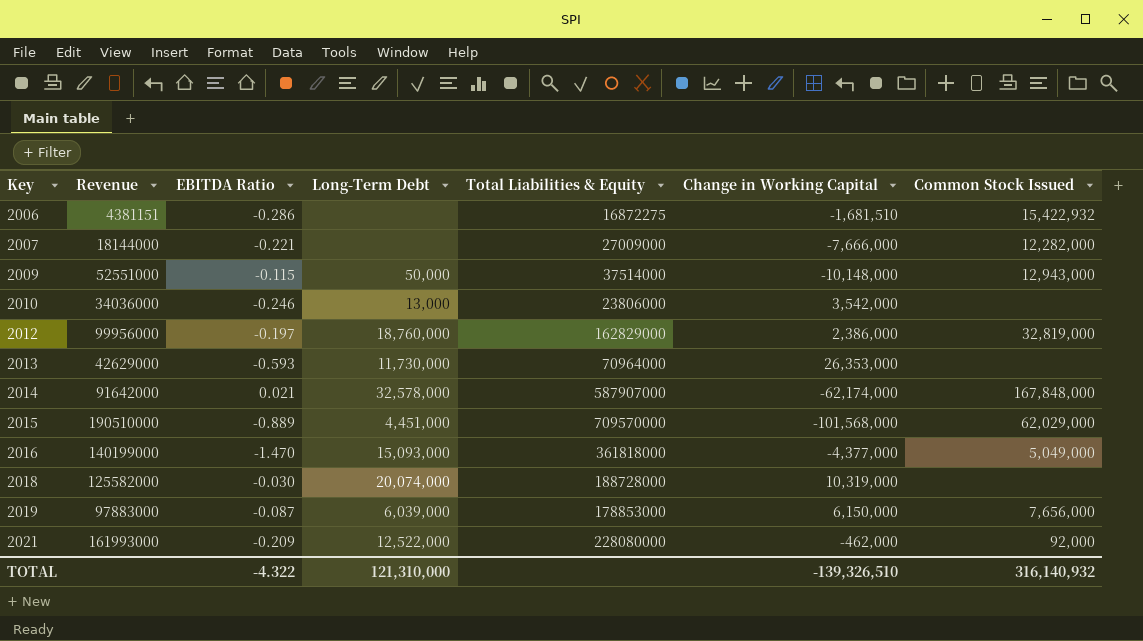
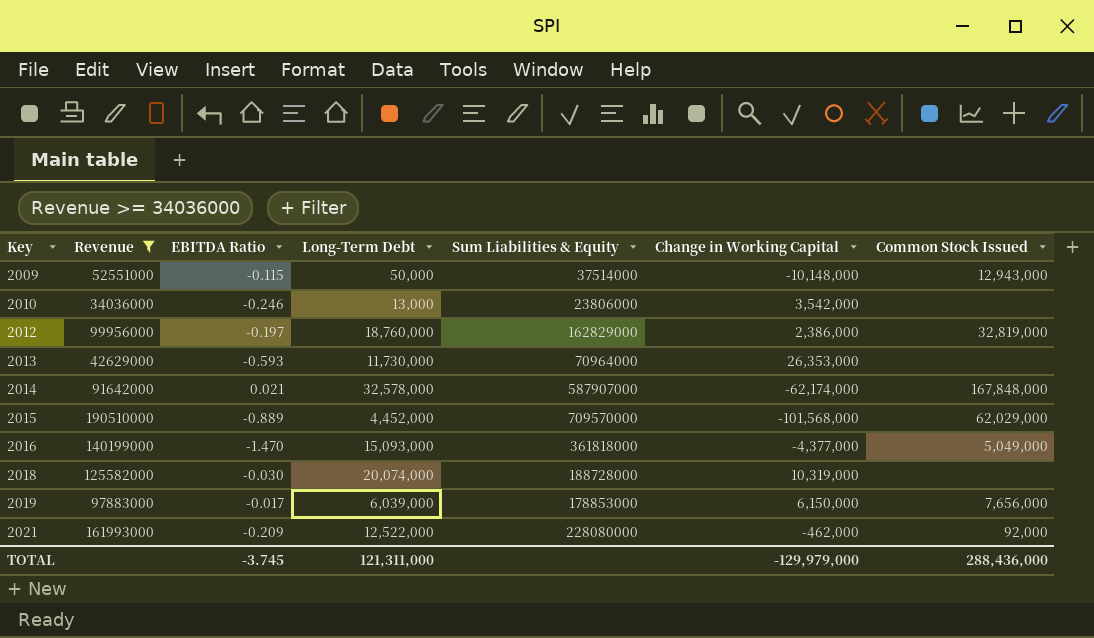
filter: none -> Revenue >= 34036000
column name: Total Liabilities & Equity -> Sum Liabilities & Equity
2015 | Long-Term Debt: 4,451,000 -> 4,452,000
2019 | EBITDA Ratio: -0.087 -> -0.017
TOTAL | EBITDA Ratio: -4.322 -> -3.745
TOTAL | Long-Term Debt: 121,310,000 -> 121,311,000
TOTAL | Change in Working Capital: -139,326,510 -> -129,979,000
TOTAL | Common Stock Issued: 316,140,932 -> 288,436,000

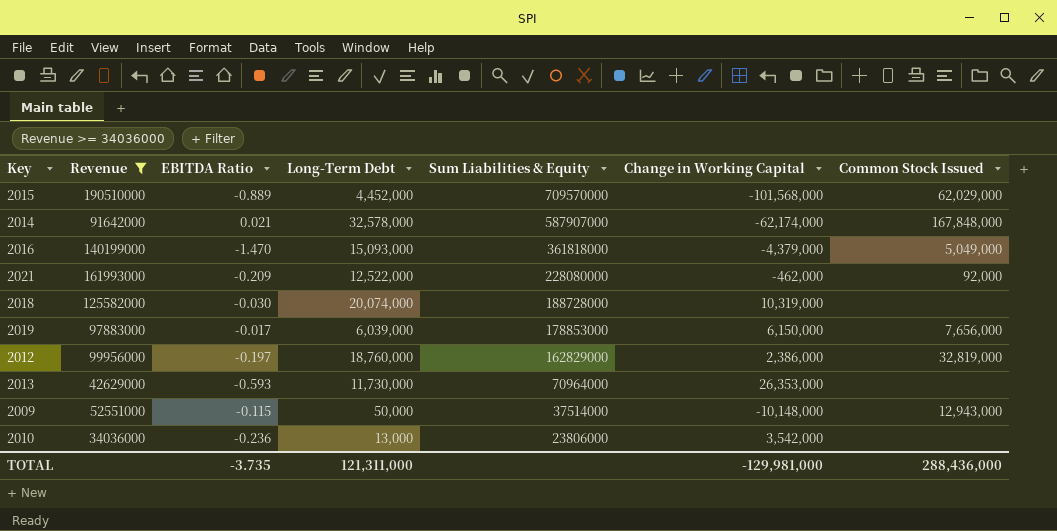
row order: Key ascending -> Sum Liabilities & Equity descending
2016 | Change in Working Capital: -4,377,000 -> -4,379,000
2010 | EBITDA Ratio: -0.246 -> -0.236
TOTAL | EBITDA Ratio: -3.745 -> -3.735
TOTAL | Change in Working Capital: -129,979,000 -> -129,981,000

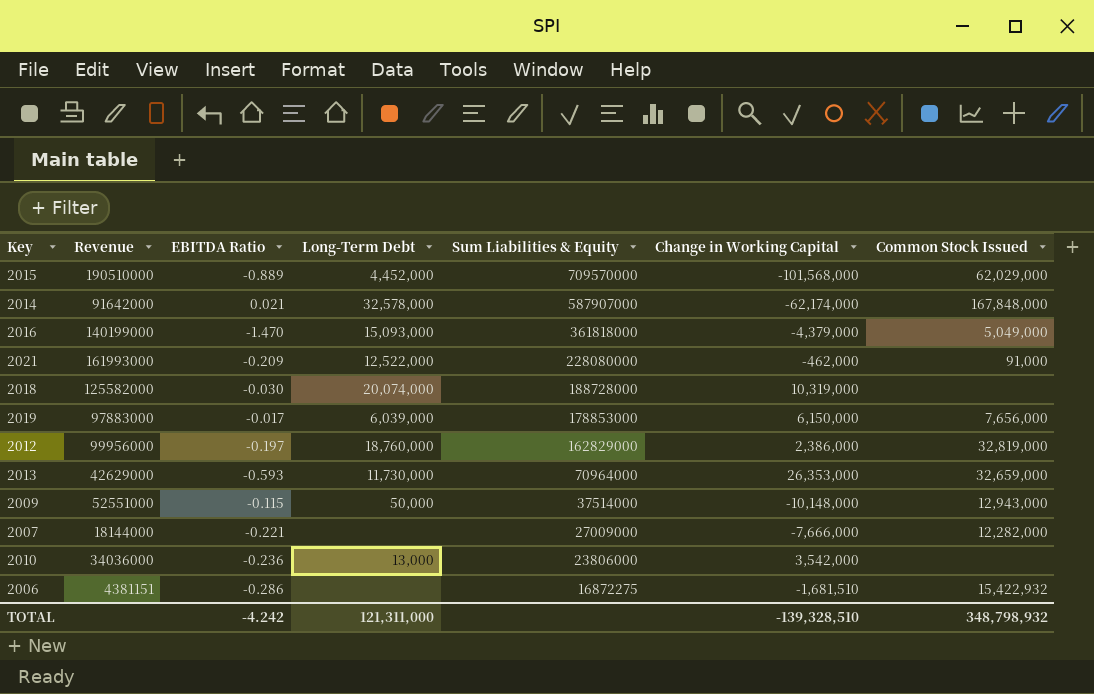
filter: Revenue >= 34036000 -> none
2021 | Common Stock Issued: 92,000 -> 91,000
2013 | Common Stock Issued: none -> 32,659,000
TOTAL | EBITDA Ratio: -3.735 -> -4.242
TOTAL | Change in Working Capital: -129,981,000 -> -139,328,510
TOTAL | Common Stock Issued: 288,436,000 -> 348,798,932

